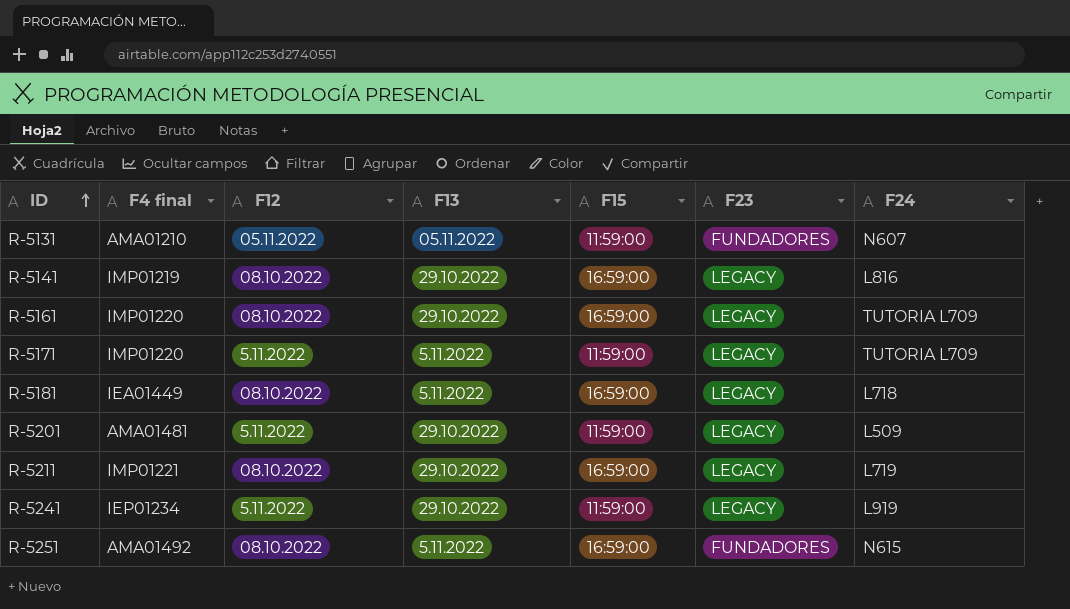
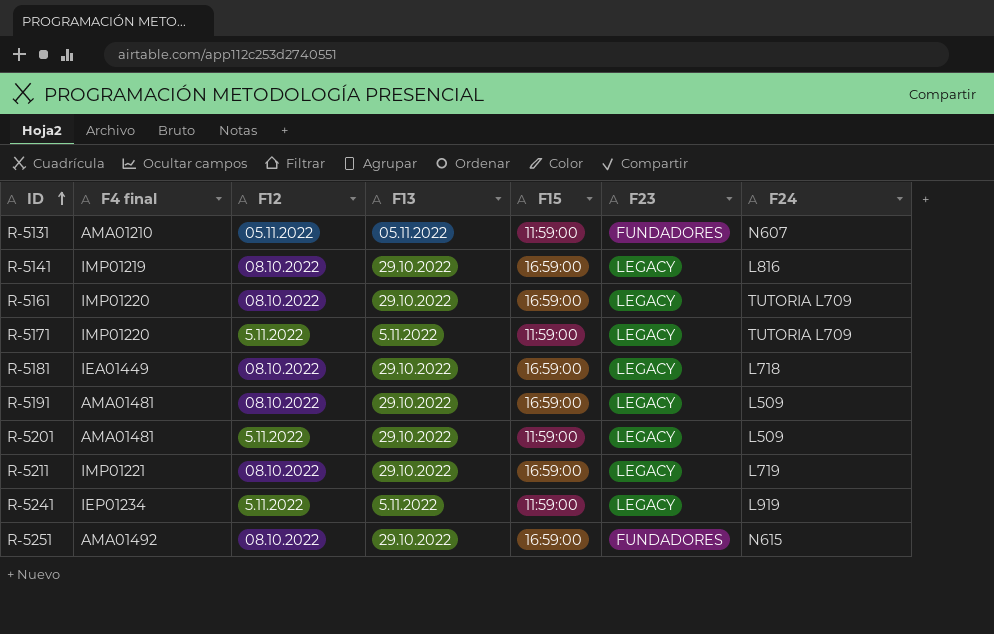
R-5181 | F13: 5.11.2022 -> 29.10.2022
row R-5191: none -> AMA01481 | 08.10.2022 | 29.10.2022 | 16:59:00 | LEGACY | L509
R-5241 | F13: 29.10.2022 -> 5.11.2022
R-5251 | F13: 5.11.2022 -> 29.10.2022

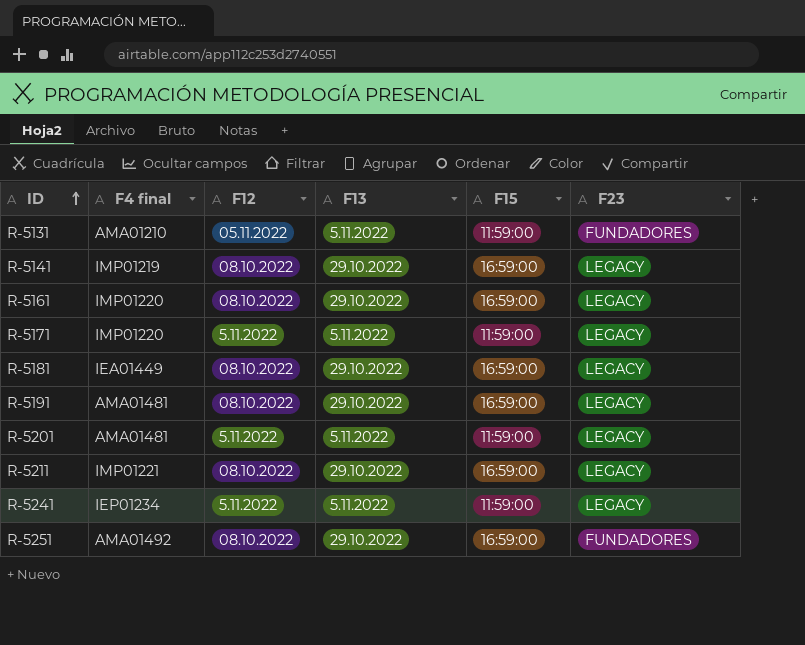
column F24 | position: 7 -> none
R-5131 | F13: 05.11.2022 -> 5.11.2022
R-5201 | F13: 29.10.2022 -> 5.11.2022

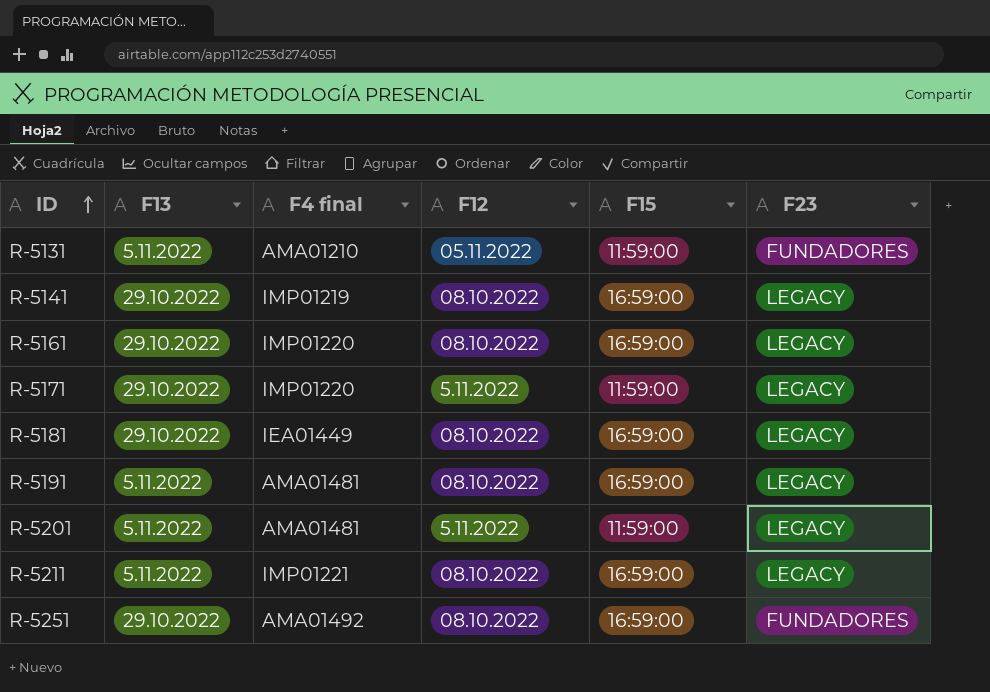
column F13 | position: 4 -> 2
row R-5241: IEP01234 | 5.11.2022 | 5.11.2022 | 11:59:00 | LEGACY -> none
R-5171 | F13: 5.11.2022 -> 29.10.2022
R-5191 | F13: 29.10.2022 -> 5.11.2022
R-5211 | F13: 29.10.2022 -> 5.11.2022

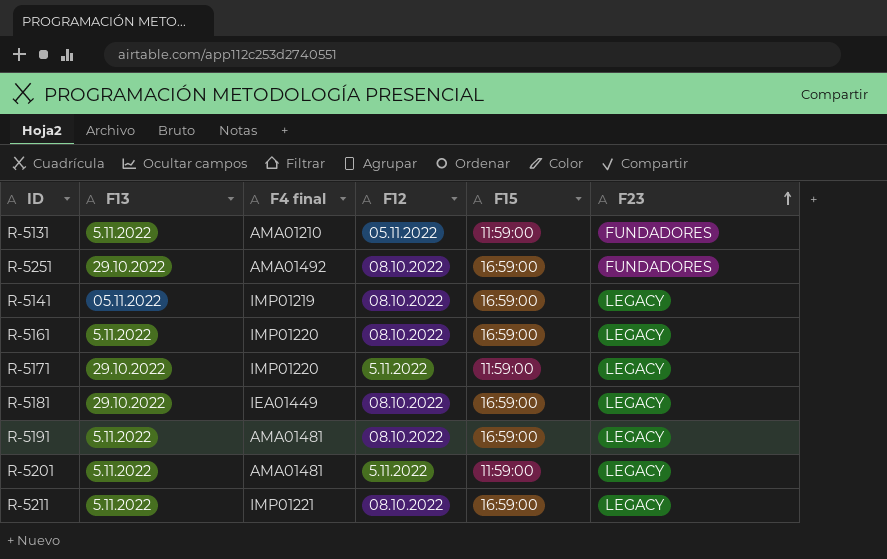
row order: ID ascending -> F23 ascending
R-5141 | F13: 29.10.2022 -> 05.11.2022
R-5161 | F13: 29.10.2022 -> 5.11.2022

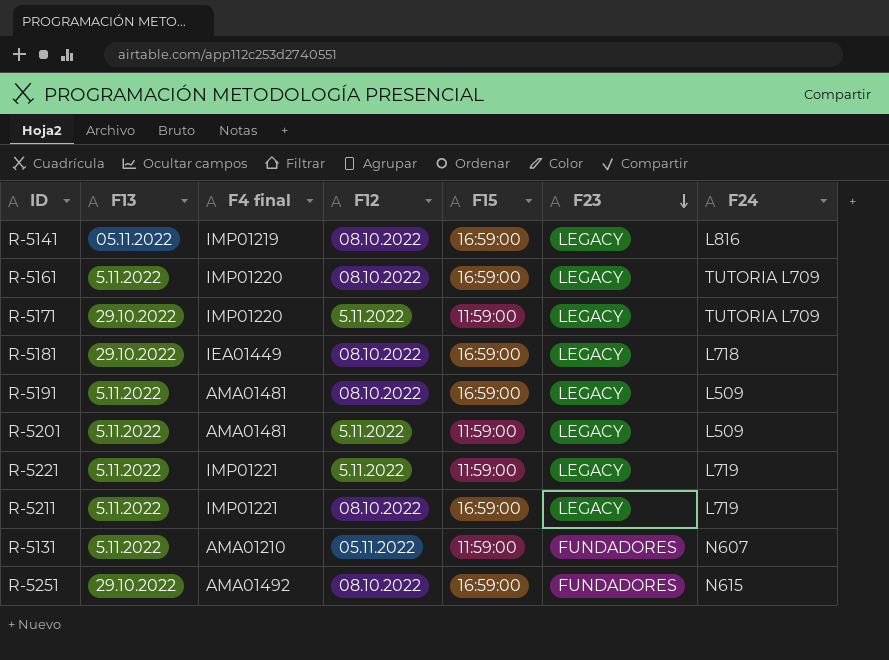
row order: F23 ascending -> F23 descending
column F24 | position: none -> 7
row R-5221: none -> 5.11.2022 | IMP01221 | 5.11.2022 | 11:59:00 | LEGACY | L719

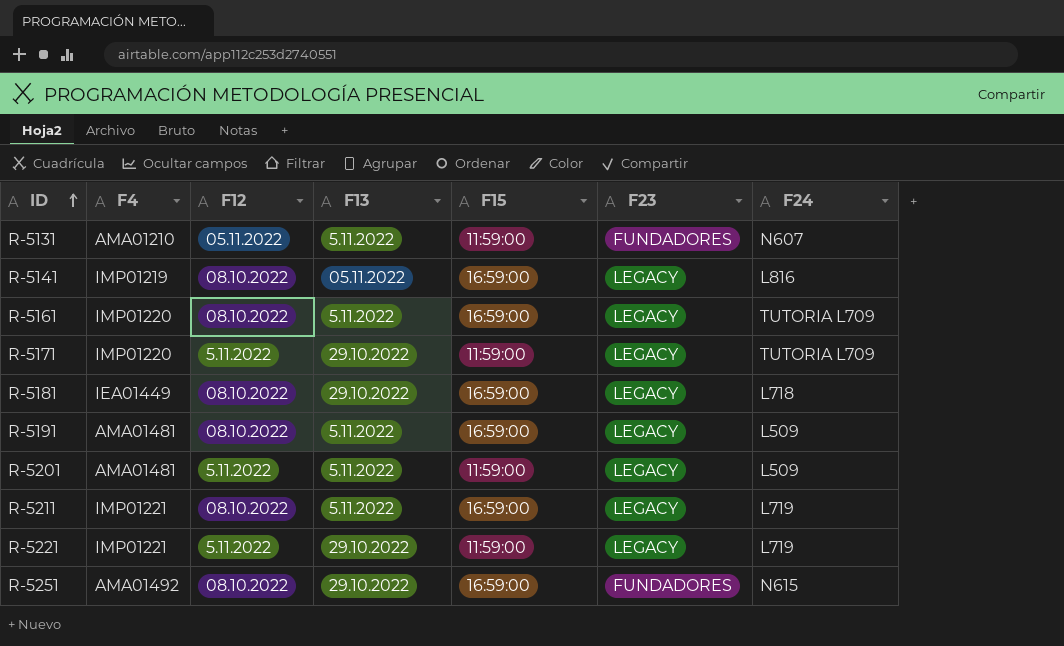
row order: F23 descending -> ID ascending
column name: F4 final -> F4
column F13 | position: 2 -> 4
R-5221 | F13: 5.11.2022 -> 29.10.2022

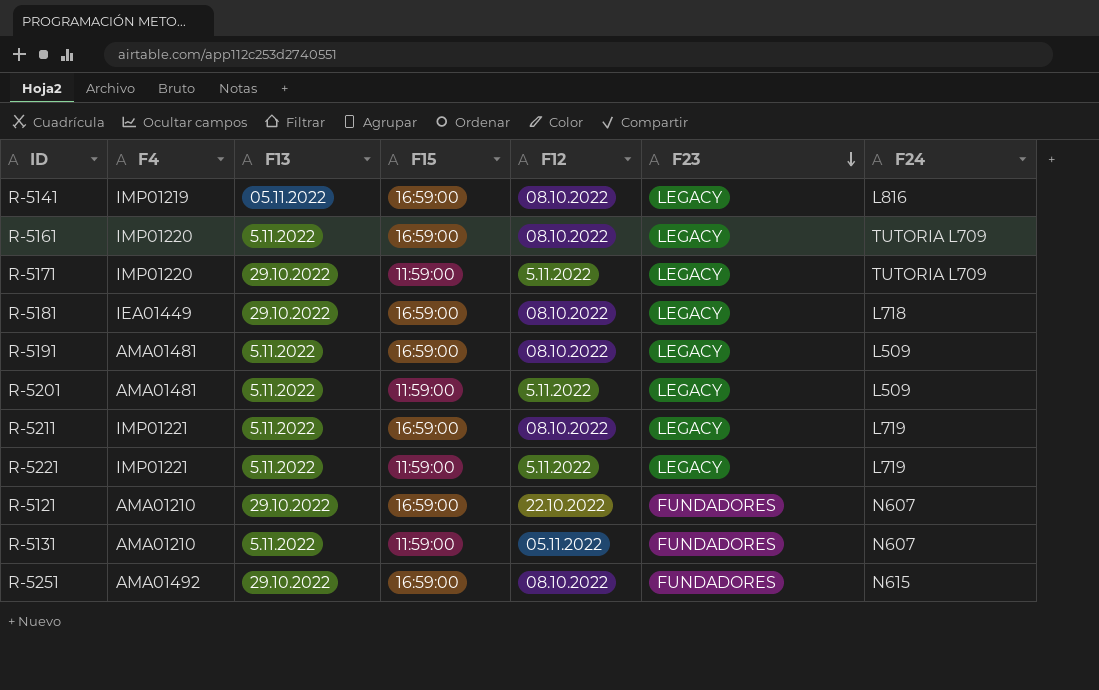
row order: ID ascending -> F23 descending
column F12 | position: 3 -> 5
R-5221 | F13: 29.10.2022 -> 5.11.2022
row R-5121: none -> AMA01210 | 29.10.2022 | 16:59:00 | 22.10.2022 | FUNDADORES | N607

